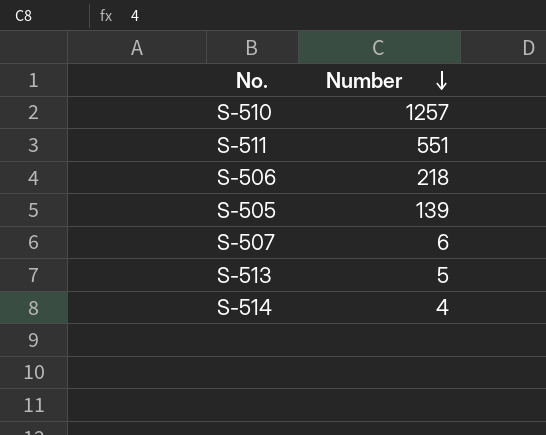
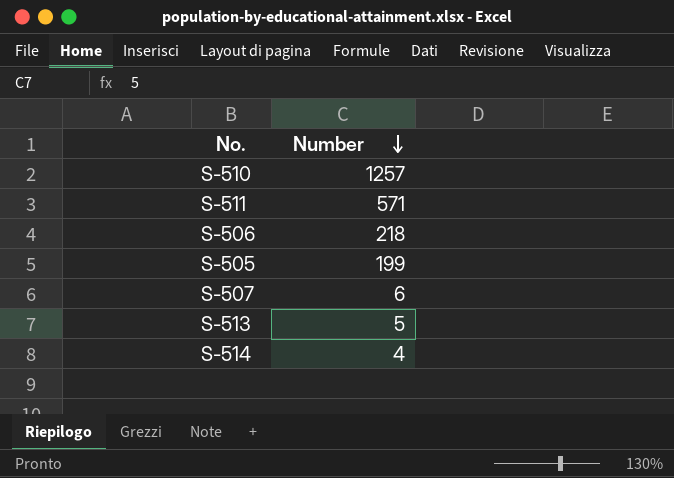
S-511 | Number: 551 -> 571
S-505 | Number: 139 -> 199

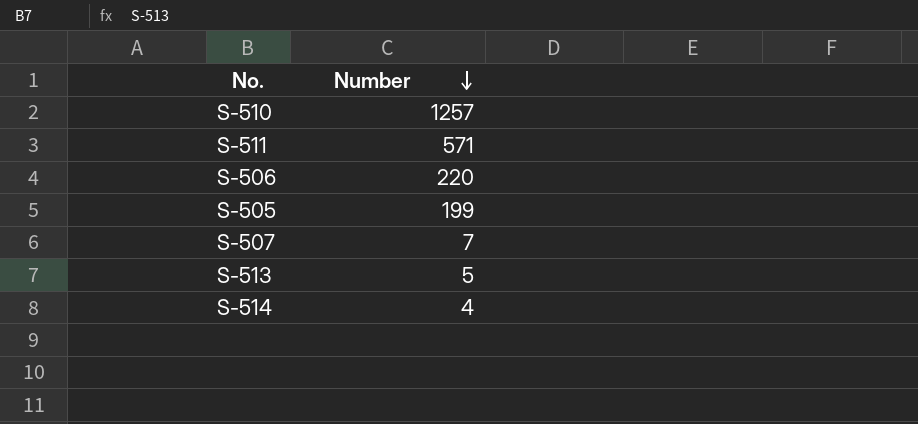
S-506 | Number: 218 -> 220
S-507 | Number: 6 -> 7

